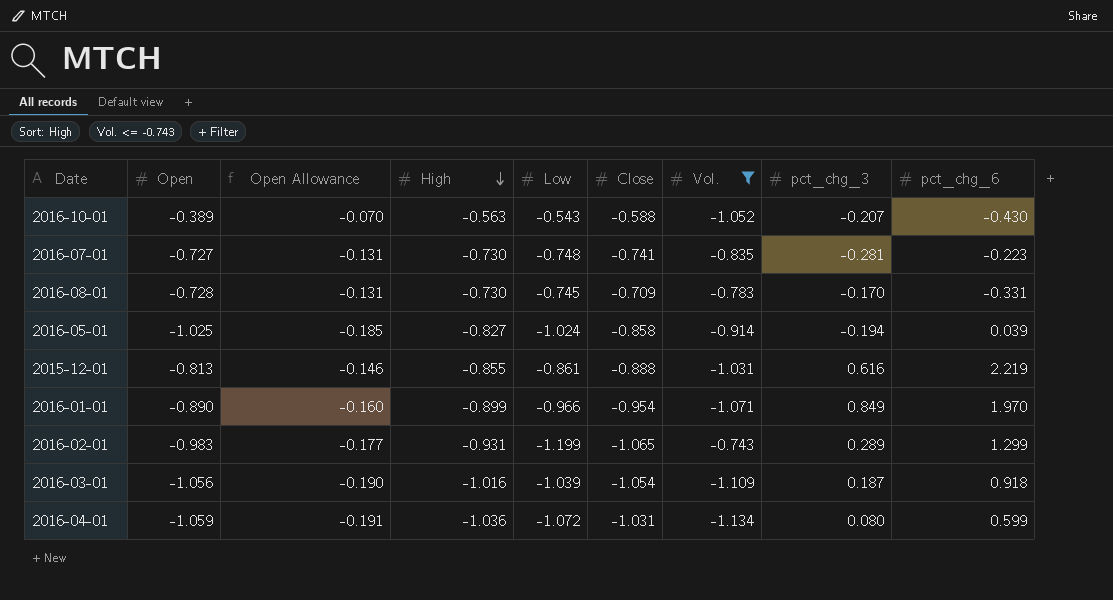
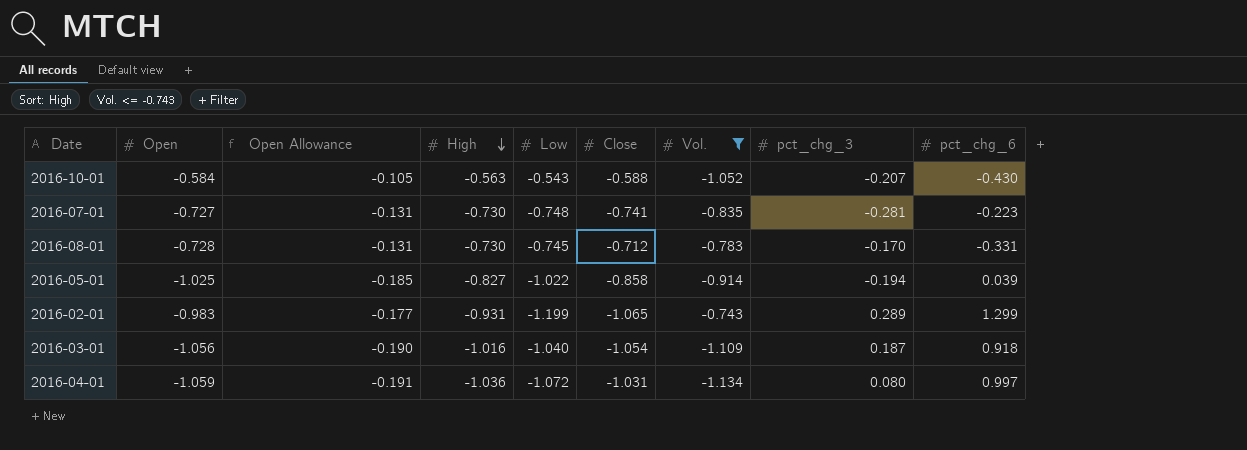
row 2015-12-01: -0.813 | -0.146 | -0.855 | -0.861 | -0.888 | -1.031 | 0.616 | 2.219 -> none
row 2016-01-01: -0.890 | -0.160 | -0.899 | -0.966 | -0.954 | -1.071 | 0.849 | 1.970 -> none
2016-10-01 | Open: -0.389 -> -0.584
2016-10-01 | Open Allowance: -0.070 -> -0.105
2016-08-01 | Close: -0.709 -> -0.712
2016-05-01 | Low: -1.024 -> -1.022
2016-03-01 | Low: -1.039 -> -1.040
2016-04-01 | pct_chg_6: 0.599 -> 0.997

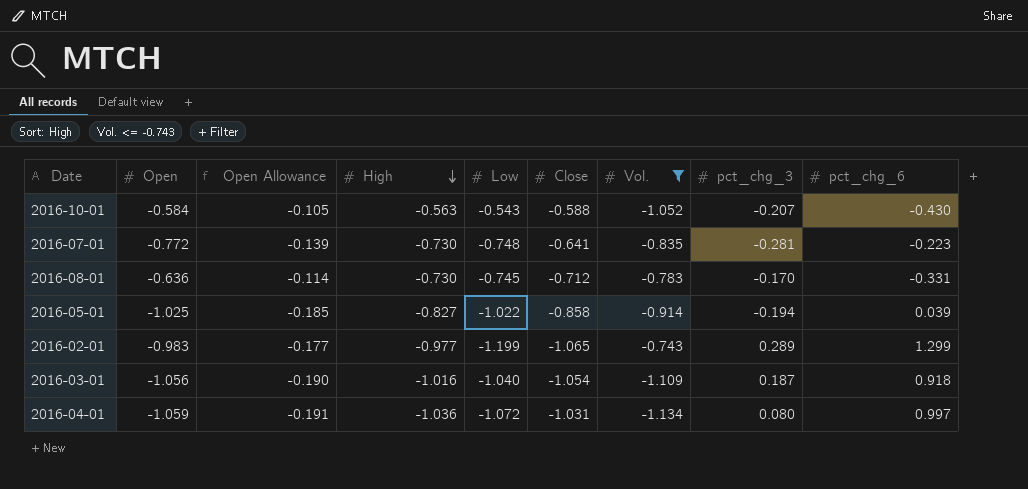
2016-07-01 | Open: -0.727 -> -0.772
2016-07-01 | Open Allowance: -0.131 -> -0.139
2016-07-01 | Close: -0.741 -> -0.641
2016-08-01 | Open: -0.728 -> -0.636
2016-08-01 | Open Allowance: -0.131 -> -0.114
2016-02-01 | High: -0.931 -> -0.977

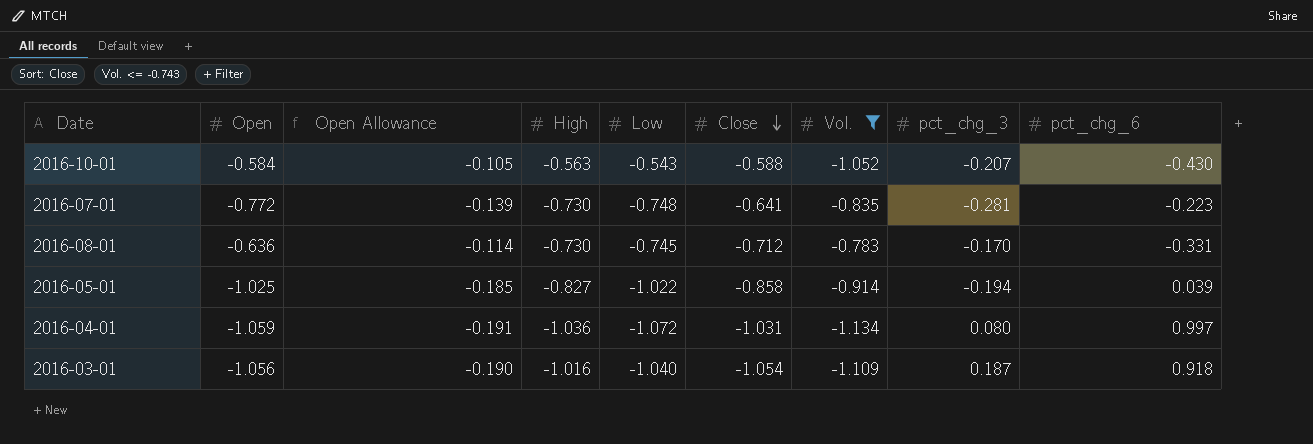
row order: High descending -> Close descending
row 2016-02-01: -0.983 | -0.177 | -0.977 | -1.199 | -1.065 | -0.743 | 0.289 | 1.299 -> none

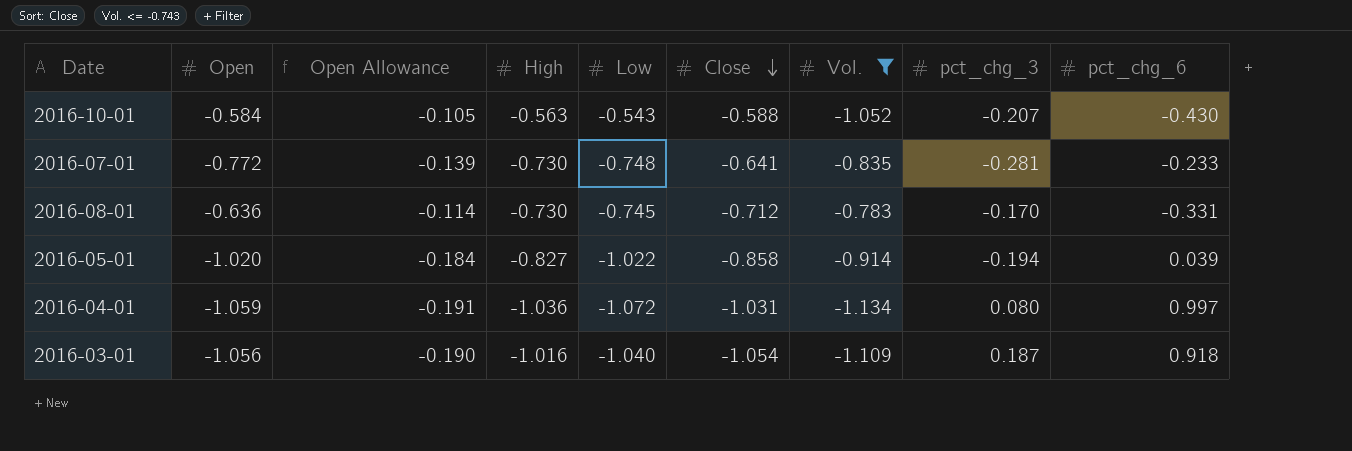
2016-07-01 | pct_chg_6: -0.223 -> -0.233
2016-05-01 | Open: -1.025 -> -1.020
2016-05-01 | Open Allowance: -0.185 -> -0.184

